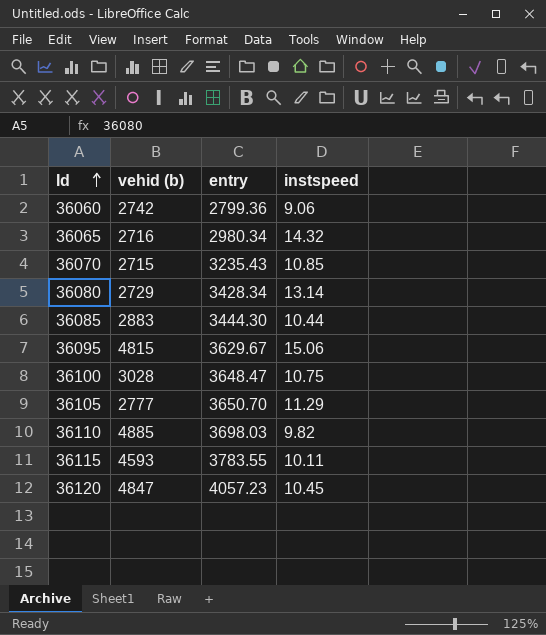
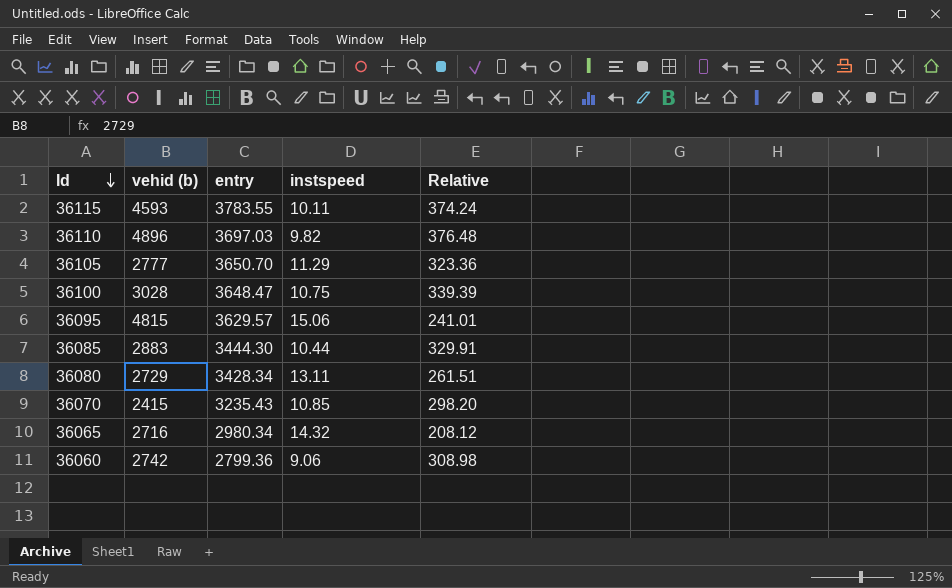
row order: Id ascending -> Id descending
column Relative | formula: none -> [entry] / [instspeed]
row 36120: 4847 | 4057.23 | 10.45 -> none
36110 | vehid (b): 4885 -> 4896
36110 | entry: 3698.03 -> 3697.03
36095 | entry: 3629.67 -> 3629.57
36080 | instspeed: 13.14 -> 13.11
36070 | vehid (b): 2715 -> 2415

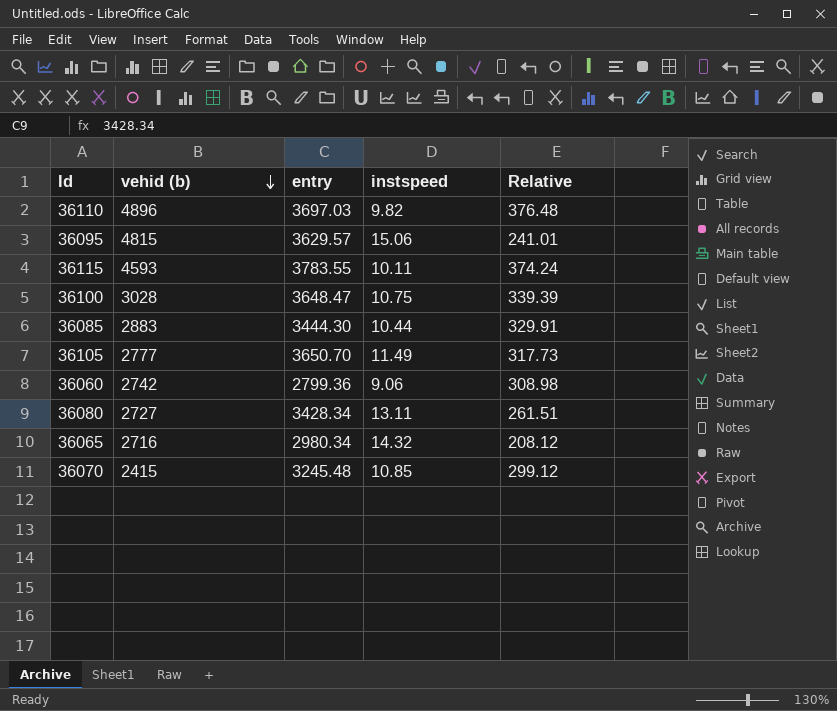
row order: Id descending -> vehid (b) descending
36105 | instspeed: 11.29 -> 11.49
36105 | Relative: 323.36 -> 317.73
36080 | vehid (b): 2729 -> 2727
36070 | entry: 3235.43 -> 3245.48
36070 | Relative: 298.20 -> 299.12

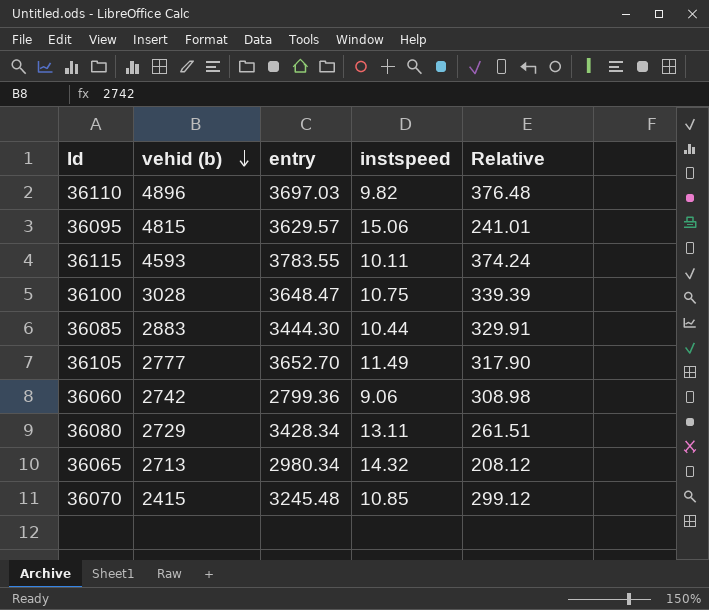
36105 | entry: 3650.70 -> 3652.70
36105 | Relative: 317.73 -> 317.90
36080 | vehid (b): 2727 -> 2729
36065 | vehid (b): 2716 -> 2713

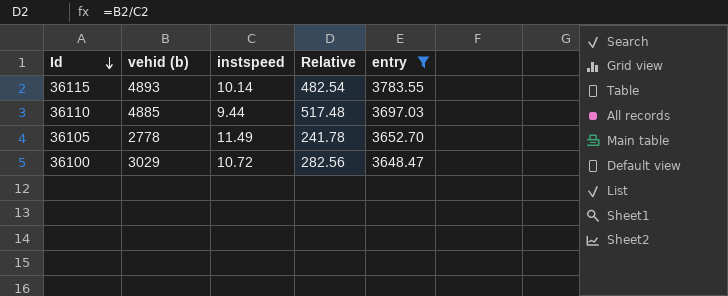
filter: none -> entry >= 3648.47
row order: vehid (b) descending -> Id descending
column Relative | formula: [entry] / [instspeed] -> [vehid (b)] / [instspeed]
column entry | position: 3 -> 5
36115 | vehid (b): 4593 -> 4893
36115 | instspeed: 10.11 -> 10.14
36110 | vehid (b): 4896 -> 4885
36110 | instspeed: 9.82 -> 9.44
36105 | vehid (b): 2777 -> 2778
36100 | vehid (b): 3028 -> 3029
36100 | instspeed: 10.75 -> 10.72

